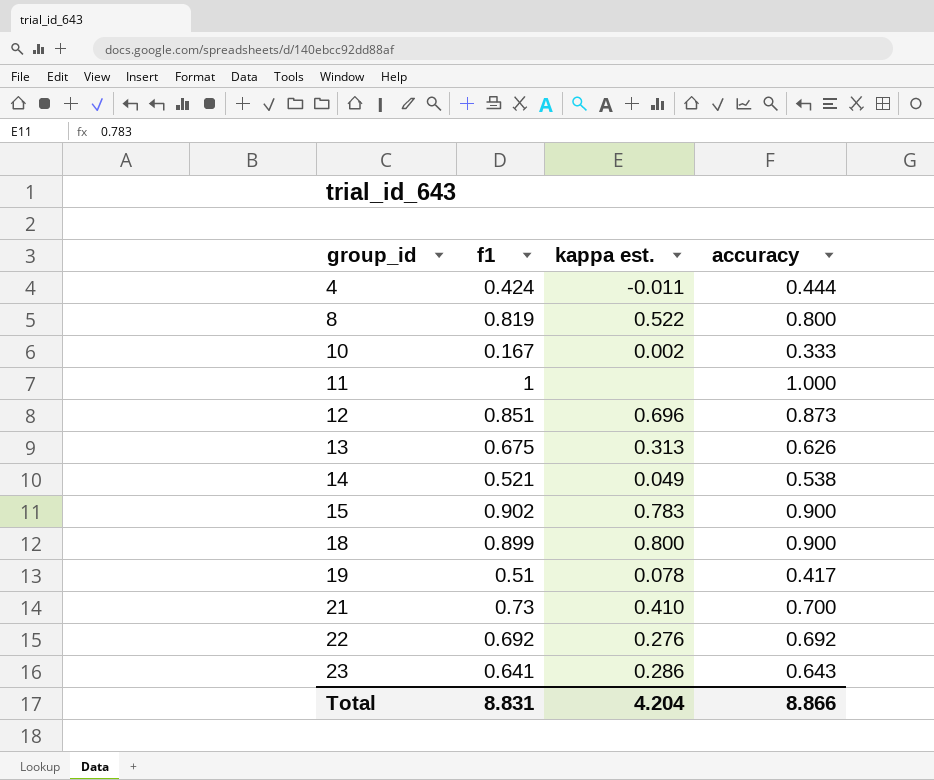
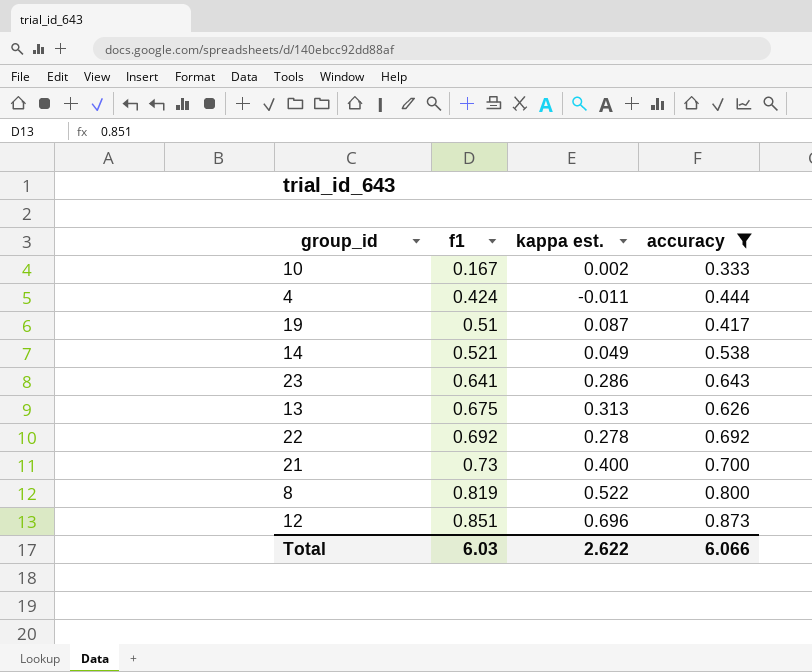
filter: none -> accuracy <= 0.873
row order: group_id ascending -> f1 ascending
19 | kappa est.: 0.078 -> 0.087
22 | kappa est.: 0.276 -> 0.278
21 | kappa est.: 0.410 -> 0.400
Total | f1: 8.831 -> 6.03
Total | kappa est.: 4.204 -> 2.622
Total | accuracy: 8.866 -> 6.066

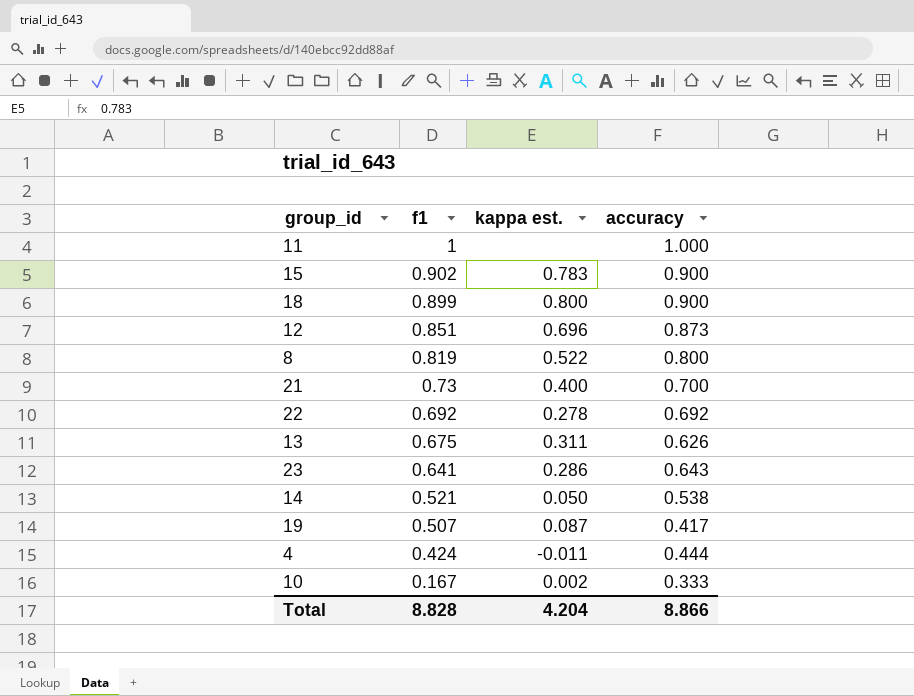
filter: accuracy <= 0.873 -> none
row order: f1 ascending -> f1 descending
13 | kappa est.: 0.313 -> 0.311
14 | kappa est.: 0.049 -> 0.050
19 | f1: 0.51 -> 0.507
Total | f1: 6.03 -> 8.828
Total | kappa est.: 2.622 -> 4.204
Total | accuracy: 6.066 -> 8.866

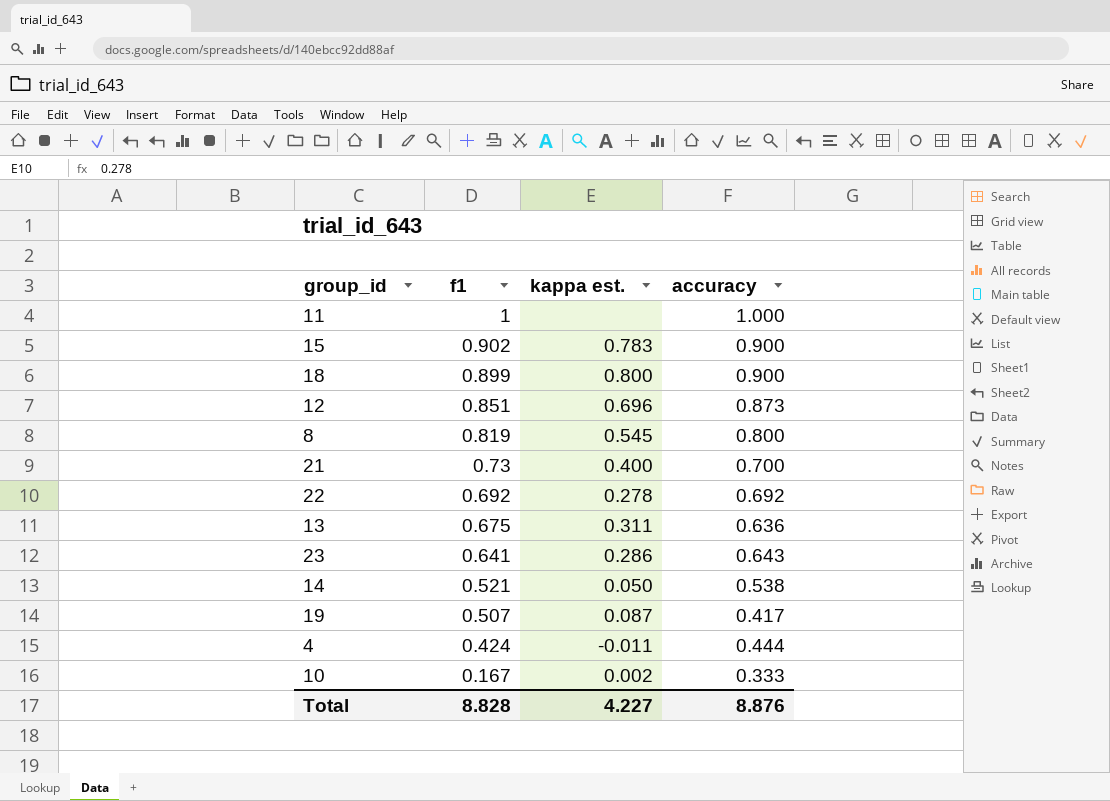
8 | kappa est.: 0.522 -> 0.545
13 | accuracy: 0.626 -> 0.636
Total | kappa est.: 4.204 -> 4.227
Total | accuracy: 8.866 -> 8.876

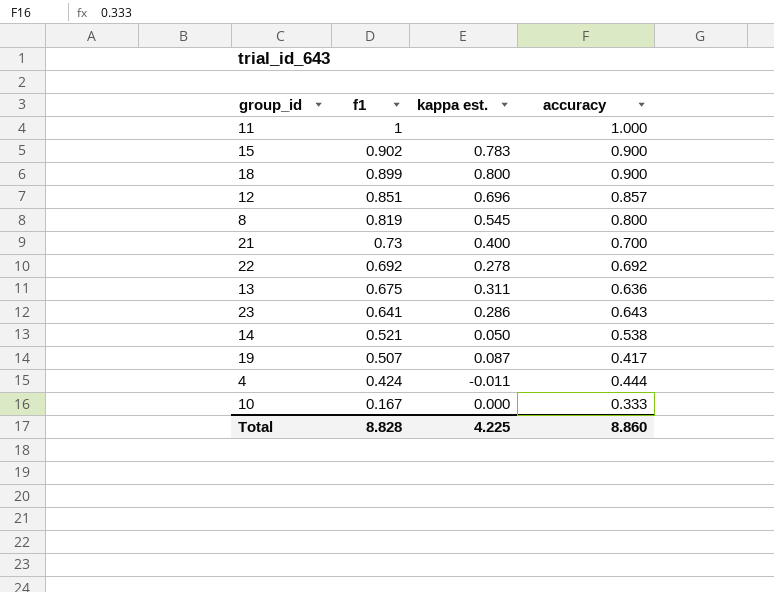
12 | accuracy: 0.873 -> 0.857
10 | kappa est.: 0.002 -> 0.000
Total | kappa est.: 4.227 -> 4.225
Total | accuracy: 8.876 -> 8.860

